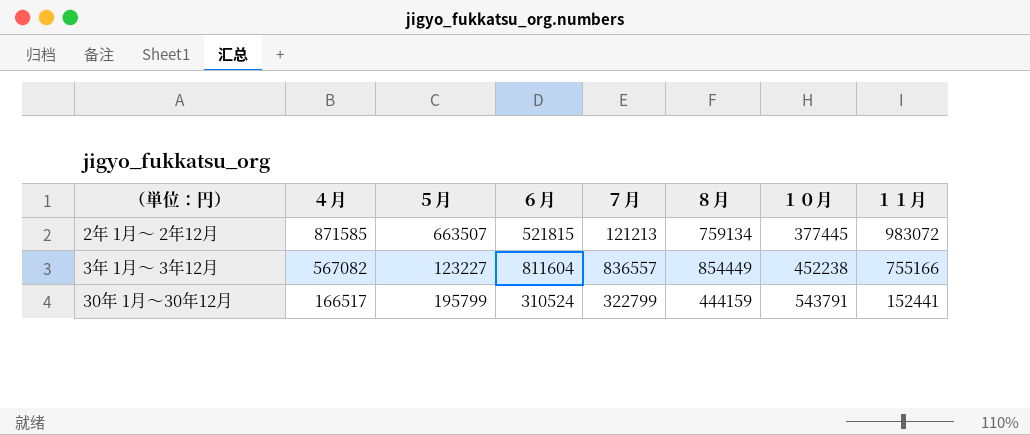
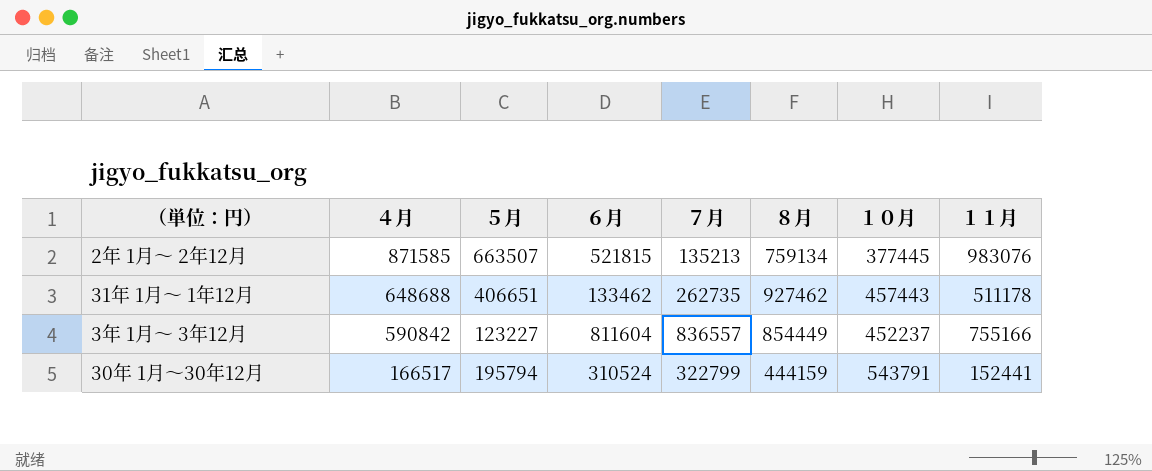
2年 1月～ 2年12月 | ７月: 121213 -> 135213
2年 1月～ 2年12月 | １１月: 983072 -> 983076
row 31年 1月～ 1年12月: none -> 648688 | 406651 | 133462 | 262735 | 927462 | 457443 | 511178
3年 1月～ 3年12月 | ４月: 567082 -> 590842
3年 1月～ 3年12月 | １０月: 452238 -> 452237
30年 1月～30年12月 | ５月: 195799 -> 195794

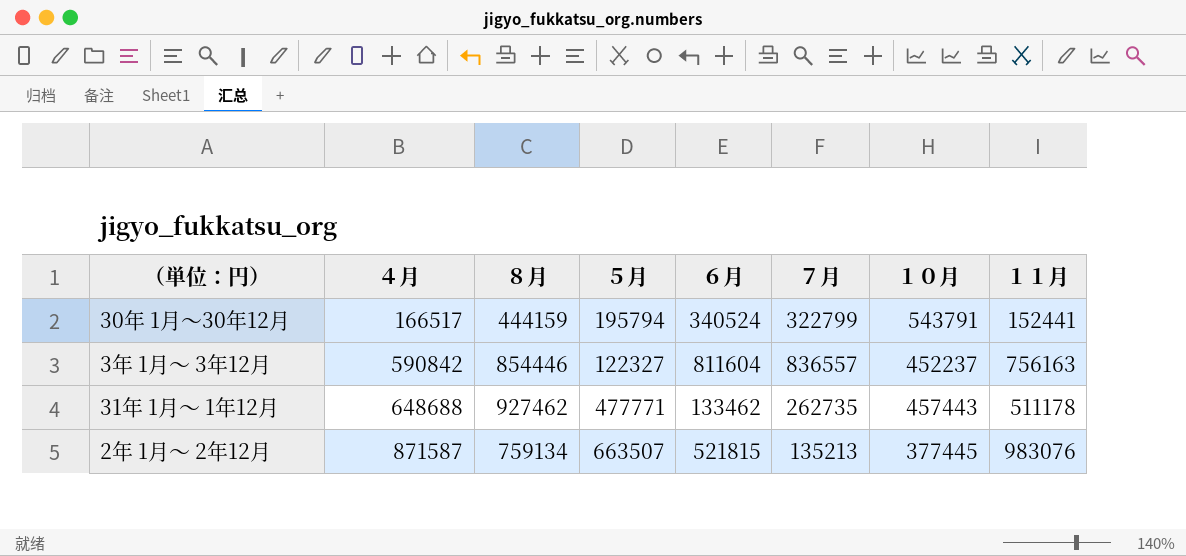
row order: ４月 descending -> ４月 ascending
column ８月 | position: 6 -> 3
30年 1月～30年12月 | ６月: 310524 -> 340524
3年 1月～ 3年12月 | ８月: 854449 -> 854446
3年 1月～ 3年12月 | ５月: 123227 -> 122327
3年 1月～ 3年12月 | １１月: 755166 -> 756163
31年 1月～ 1年12月 | ５月: 406651 -> 477771
2年 1月～ 2年12月 | ４月: 871585 -> 871587

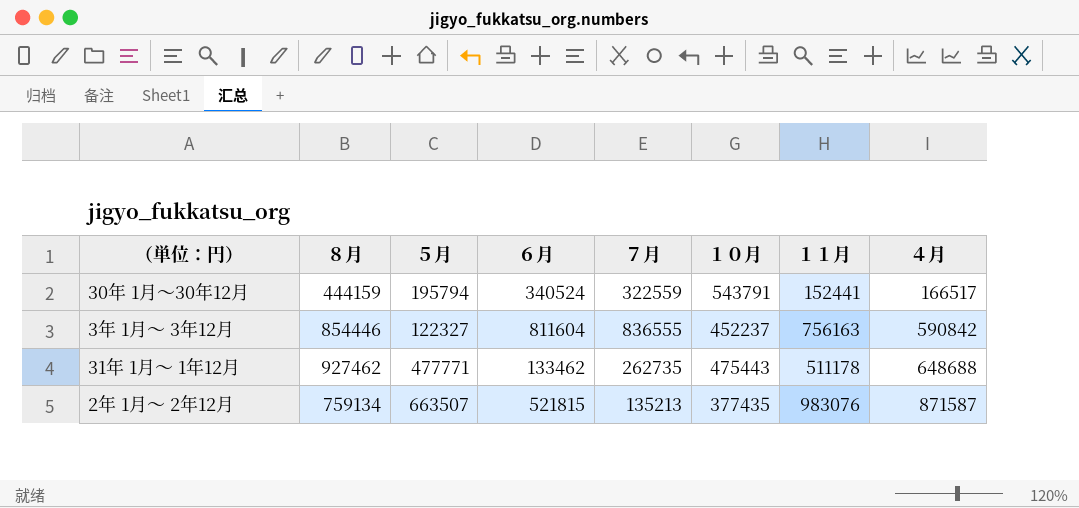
column ４月 | position: 2 -> 8
30年 1月～30年12月 | ７月: 322799 -> 322559
3年 1月～ 3年12月 | ７月: 836557 -> 836555
31年 1月～ 1年12月 | １０月: 457443 -> 475443
2年 1月～ 2年12月 | １０月: 377445 -> 377435

